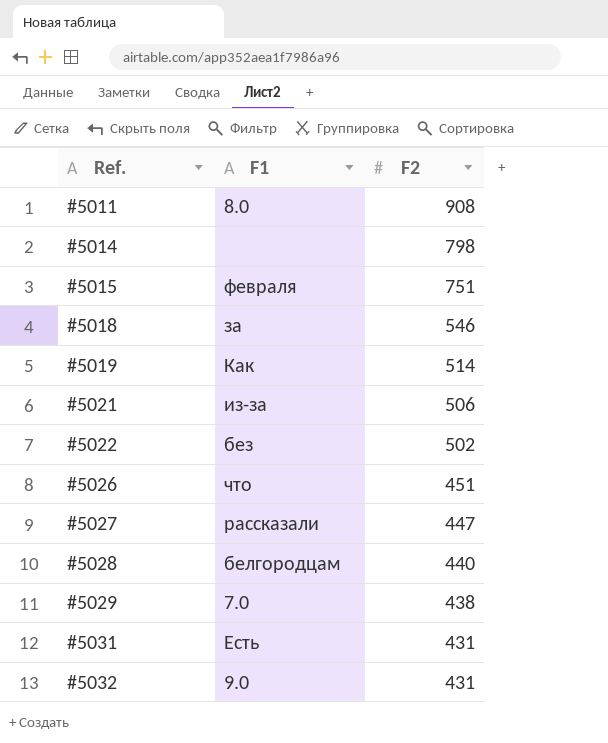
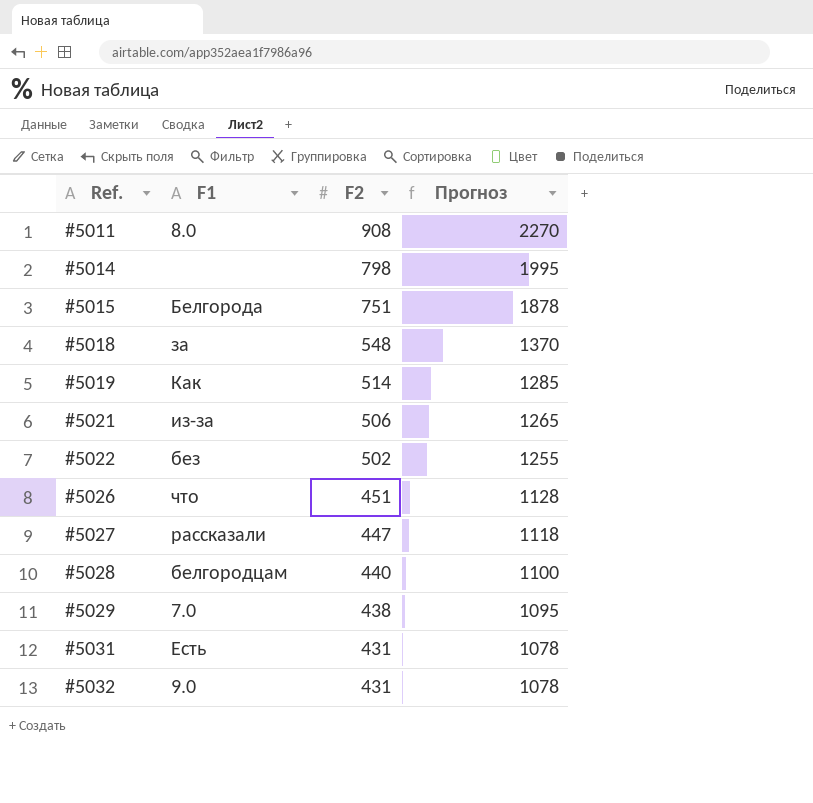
column Прогноз | formula: none -> [F2] * 2,5
#5015 | F1: февраля -> Белгорода
#5018 | F2: 546 -> 548

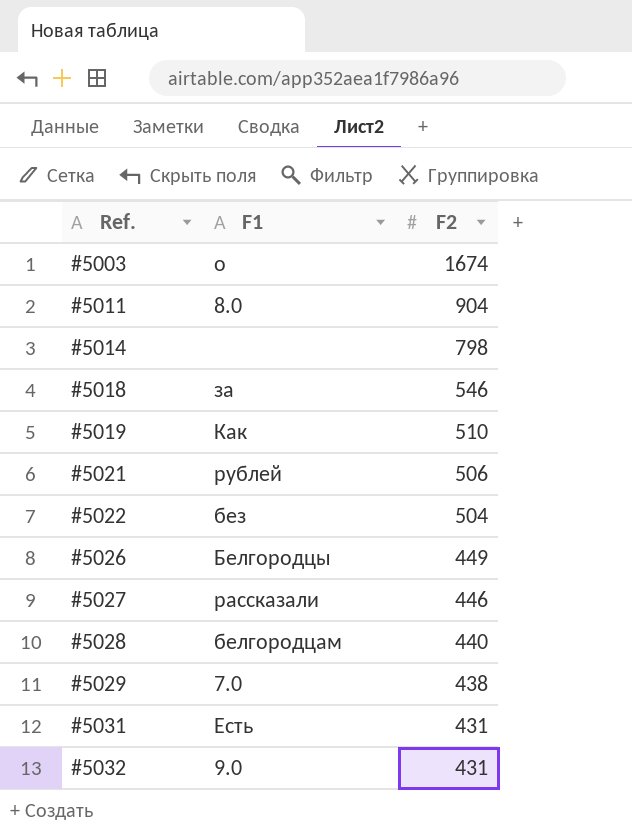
column Прогноз | formula: [F2] * 2,5 -> none
row #5015: Белгорода | 751 | 1878 -> none
row #5003: none -> о | 1674
#5011 | F2: 908 -> 904
#5018 | F2: 548 -> 546
#5019 | F2: 514 -> 510
#5021 | F1: из-за -> рублей
#5022 | F2: 502 -> 504
#5026 | F1: что -> Белгородцы
#5026 | F2: 451 -> 449
#5027 | F2: 447 -> 446

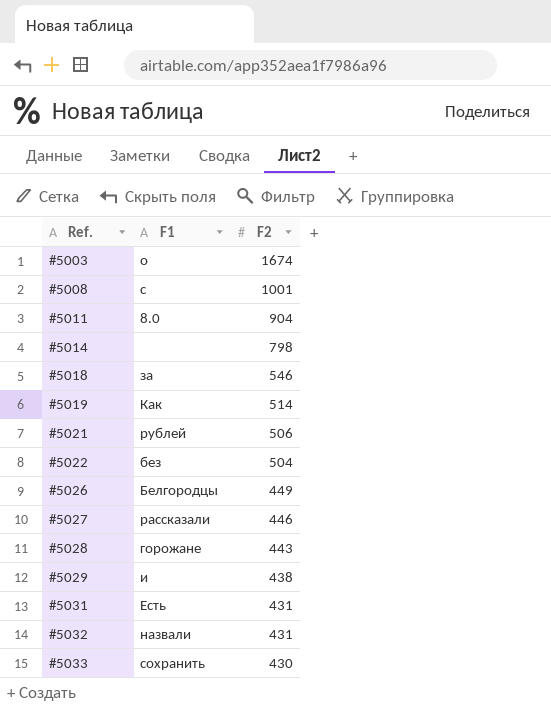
row #5008: none -> с | 1001
#5019 | F2: 510 -> 514
#5028 | F1: белгородцам -> горожане
#5028 | F2: 440 -> 443
#5029 | F1: 7.0 -> и
#5032 | F1: 9.0 -> назвали
row #5033: none -> сохранить | 430

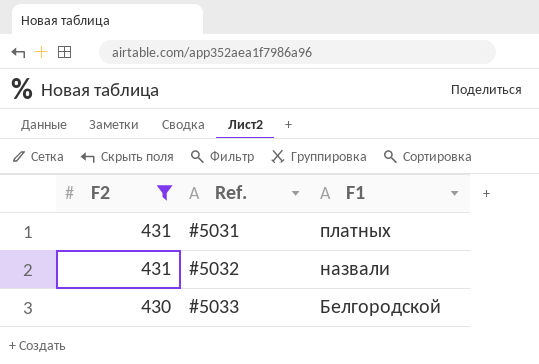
filter: none -> F2 <= 431
column F2 | position: 3 -> 1
#5031 | F1: Есть -> платных
#5033 | F1: сохранить -> Белгородской

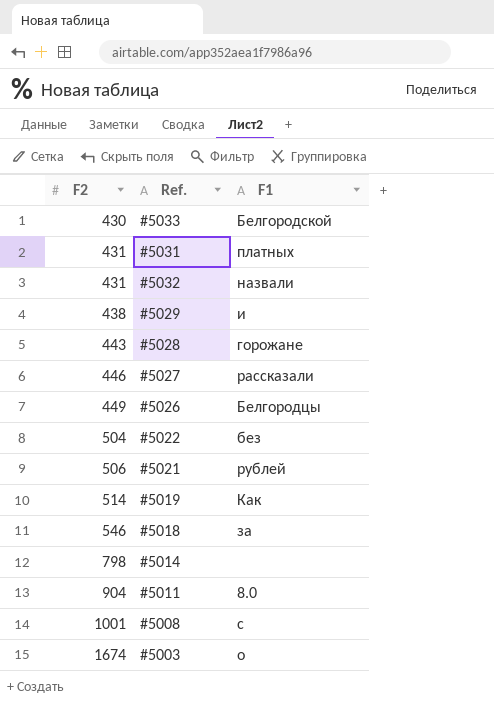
filter: F2 <= 431 -> none
row order: F2 descending -> F2 ascending

